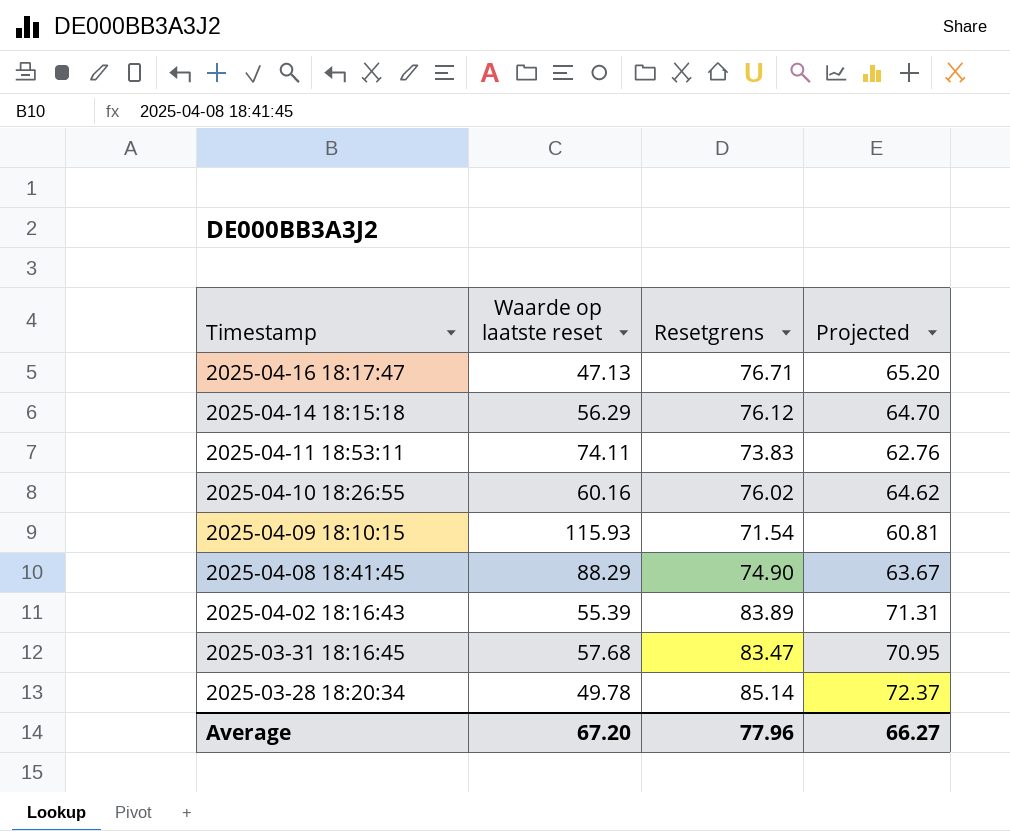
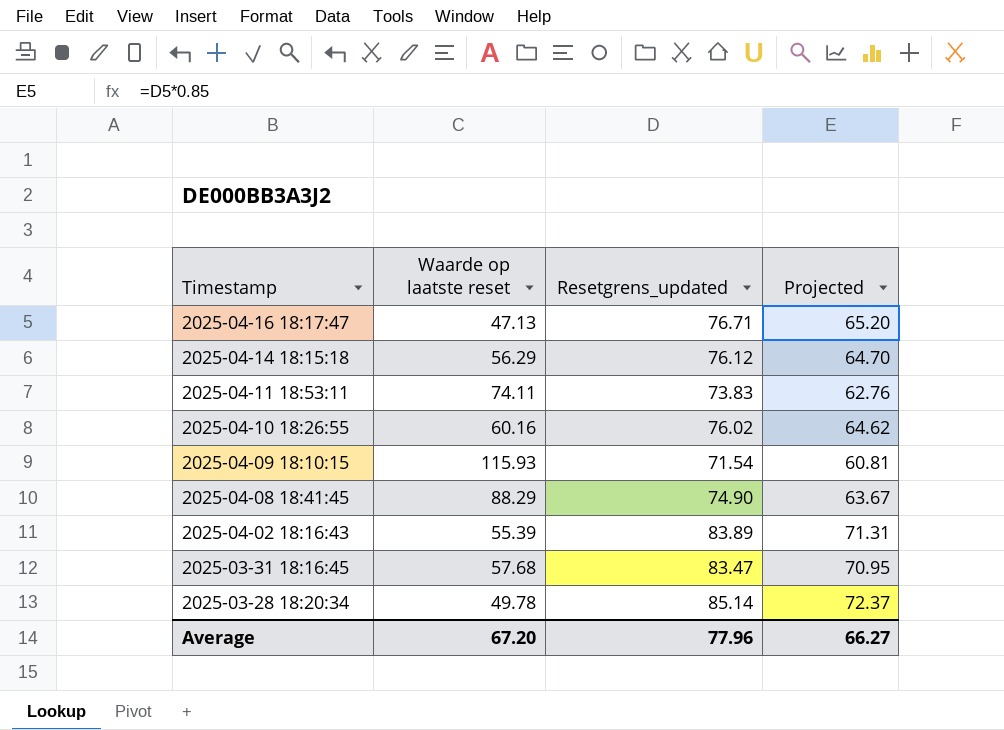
column name: Resetgrens -> Resetgrens_updated

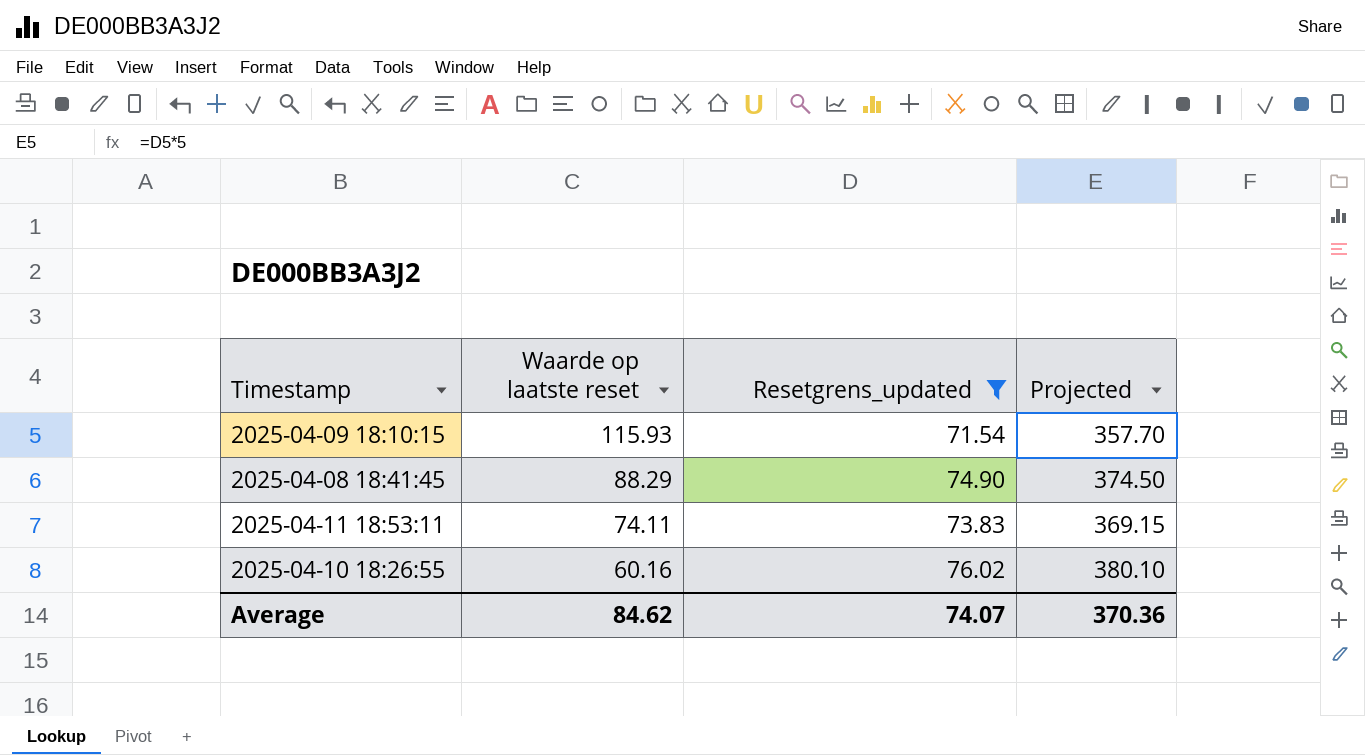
filter: none -> Resetgrens_updated <= 76.02
row order: Timestamp descending -> Waarde op laatste reset descending
column Projected | formula: [Resetgrens_updated] * 0.85 -> [Resetgrens_updated] * 5
Average | Waarde op laatste reset: 67.20 -> 84.62
Average | Resetgrens_updated: 77.96 -> 74.07
Average | Projected: 66.27 -> 370.36

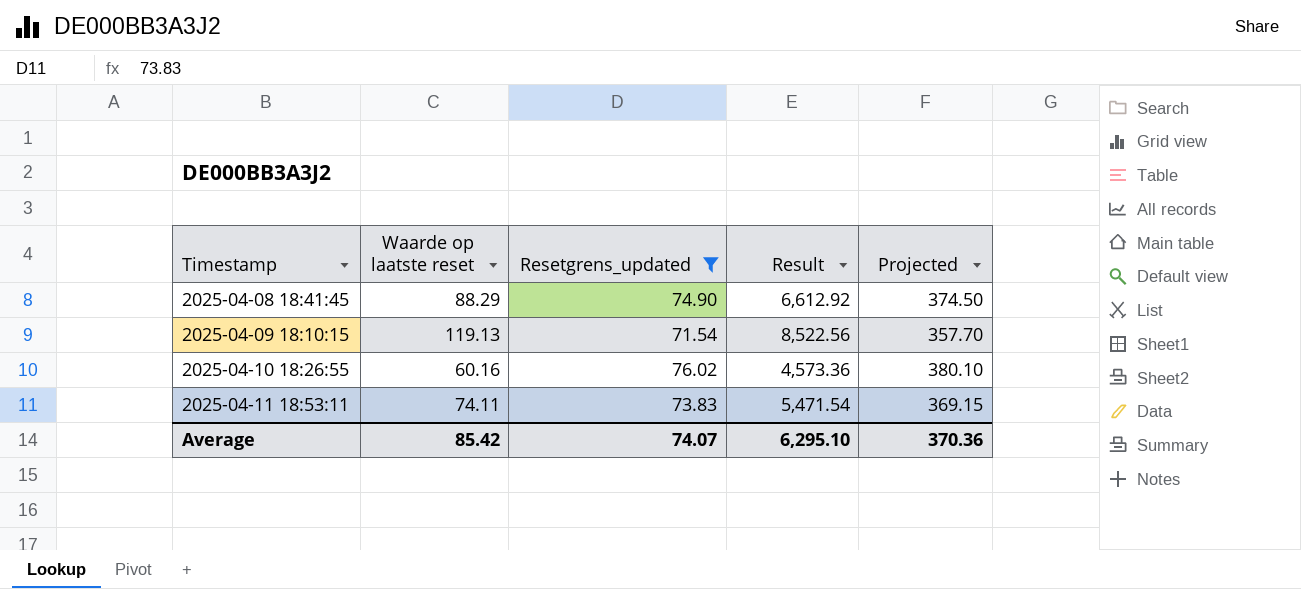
row order: Waarde op laatste reset descending -> Timestamp ascending
column Result | formula: none -> [Waarde op laatste reset] * [Resetgrens_updated]
2025-04-09 18:10:15 | Waarde op laatste reset: 115.93 -> 119.13
Average | Waarde op laatste reset: 84.62 -> 85.42

